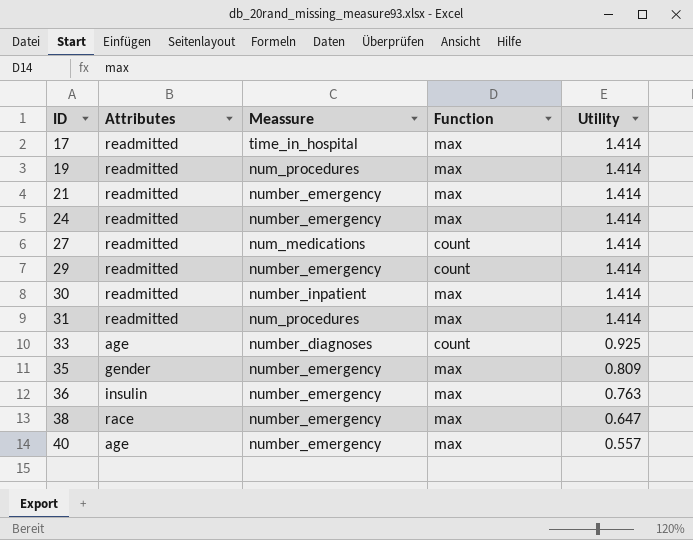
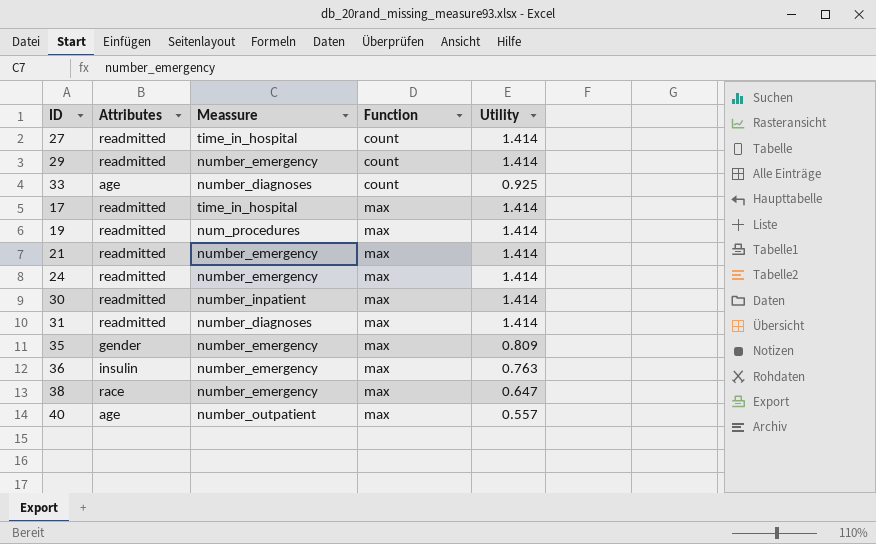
row order: ID ascending -> Function ascending
27 | Meassure: num_medications -> time_in_hospital
31 | Meassure: num_procedures -> number_diagnoses
40 | Meassure: number_emergency -> number_outpatient

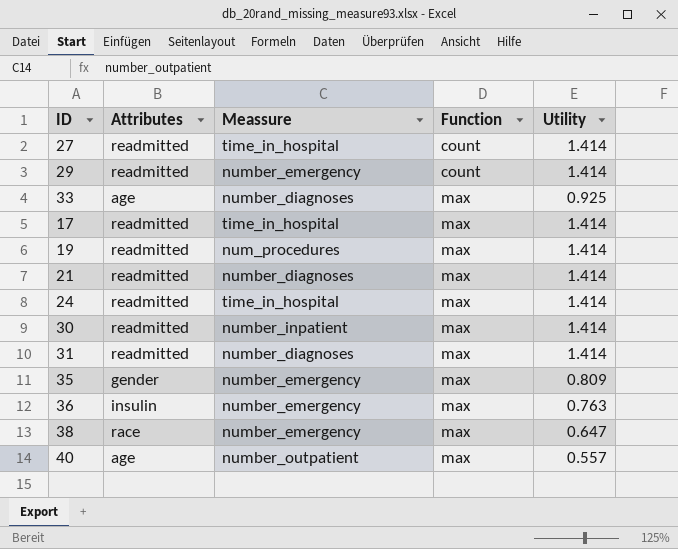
33 | Function: count -> max
21 | Meassure: number_emergency -> number_diagnoses
24 | Meassure: number_emergency -> time_in_hospital

